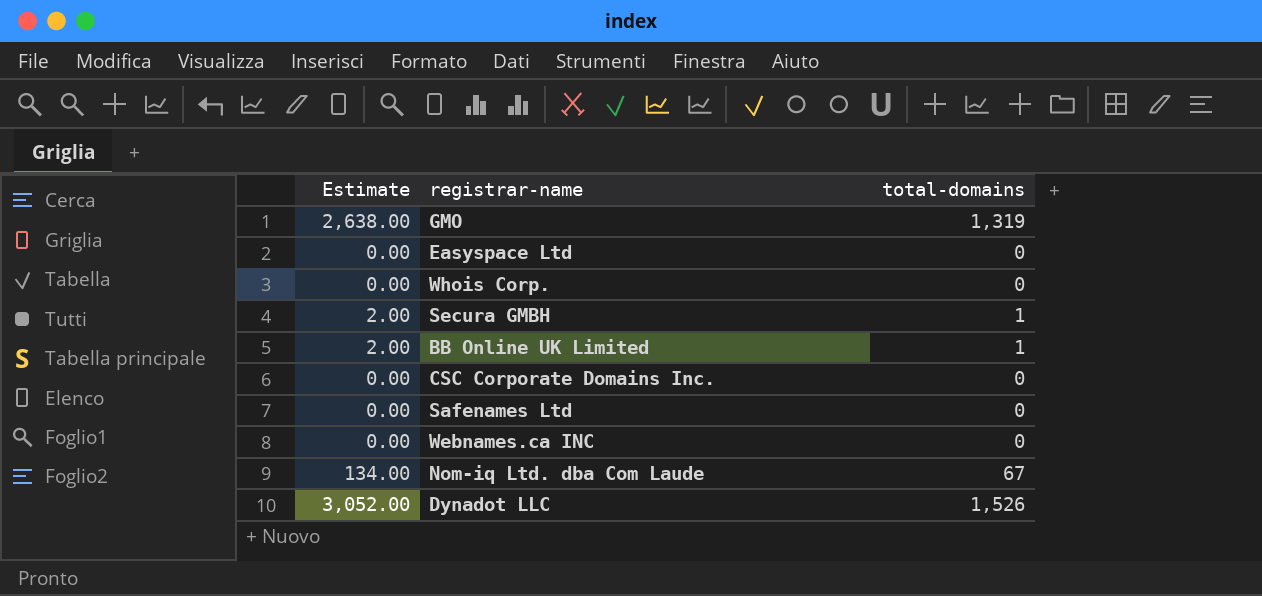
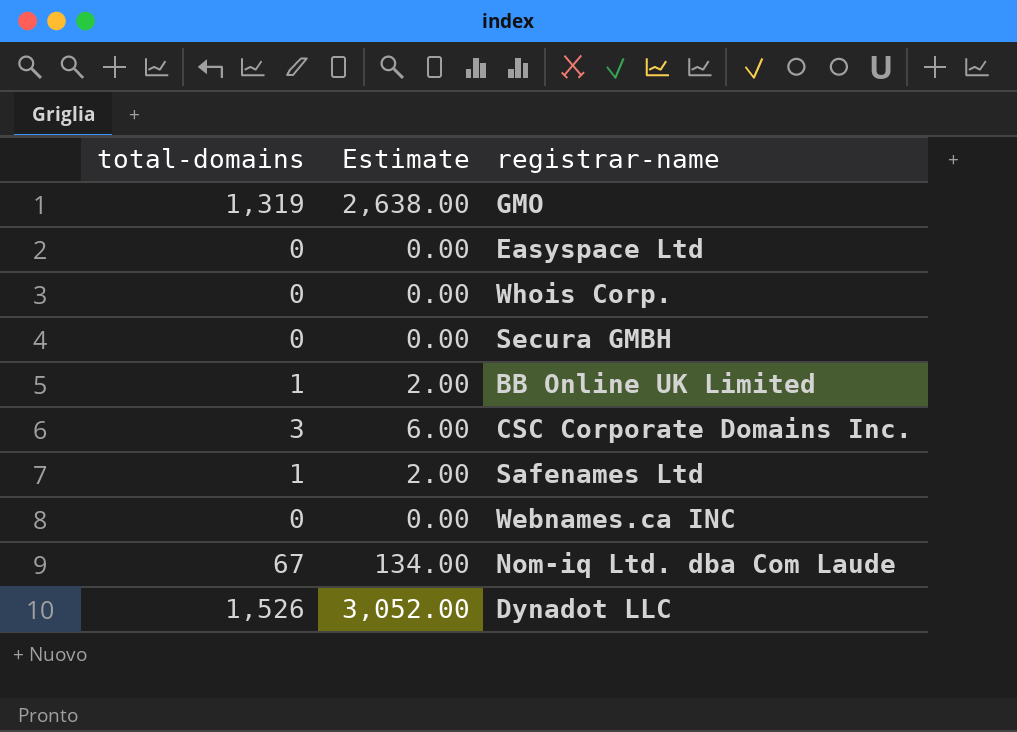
column total-domains | position: 3 -> 1
Secura GMBH | total-domains: 1 -> 0
Secura GMBH | Estimate: 2.00 -> 0.00
CSC Corporate Domains Inc. | total-domains: 0 -> 3
CSC Corporate Domains Inc. | Estimate: 0.00 -> 6.00
Safenames Ltd | total-domains: 0 -> 1
Safenames Ltd | Estimate: 0.00 -> 2.00

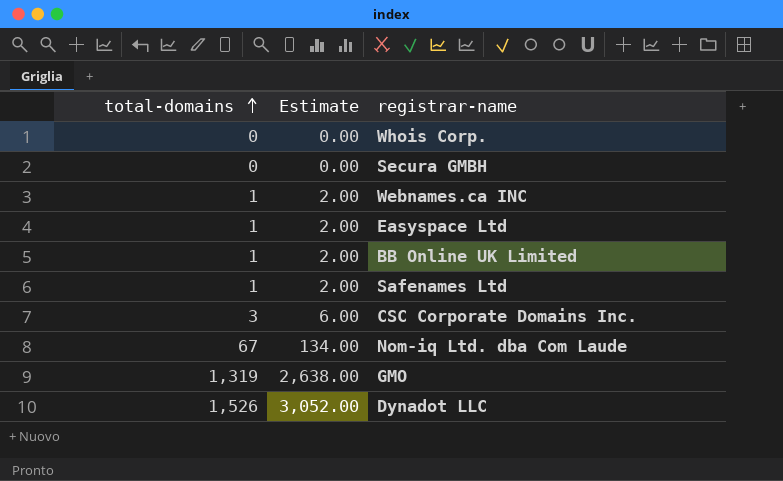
row order: none -> total-domains ascending
Webnames.ca INC | total-domains: 0 -> 1
Webnames.ca INC | Estimate: 0.00 -> 2.00
Easyspace Ltd | total-domains: 0 -> 1
Easyspace Ltd | Estimate: 0.00 -> 2.00

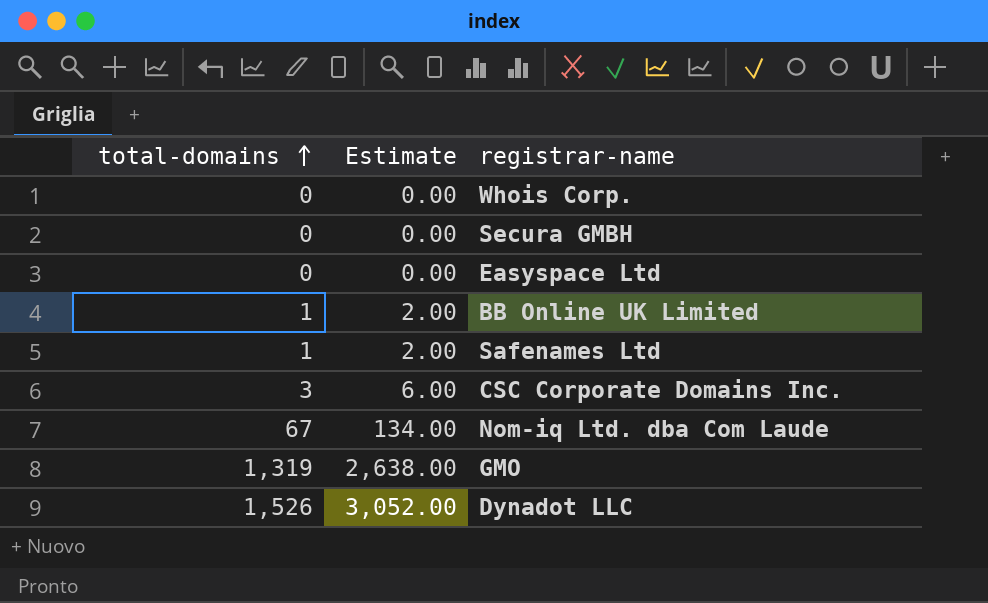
row Webnames.ca INC: 1 | 2.00 -> none
Easyspace Ltd | total-domains: 1 -> 0
Easyspace Ltd | Estimate: 2.00 -> 0.00

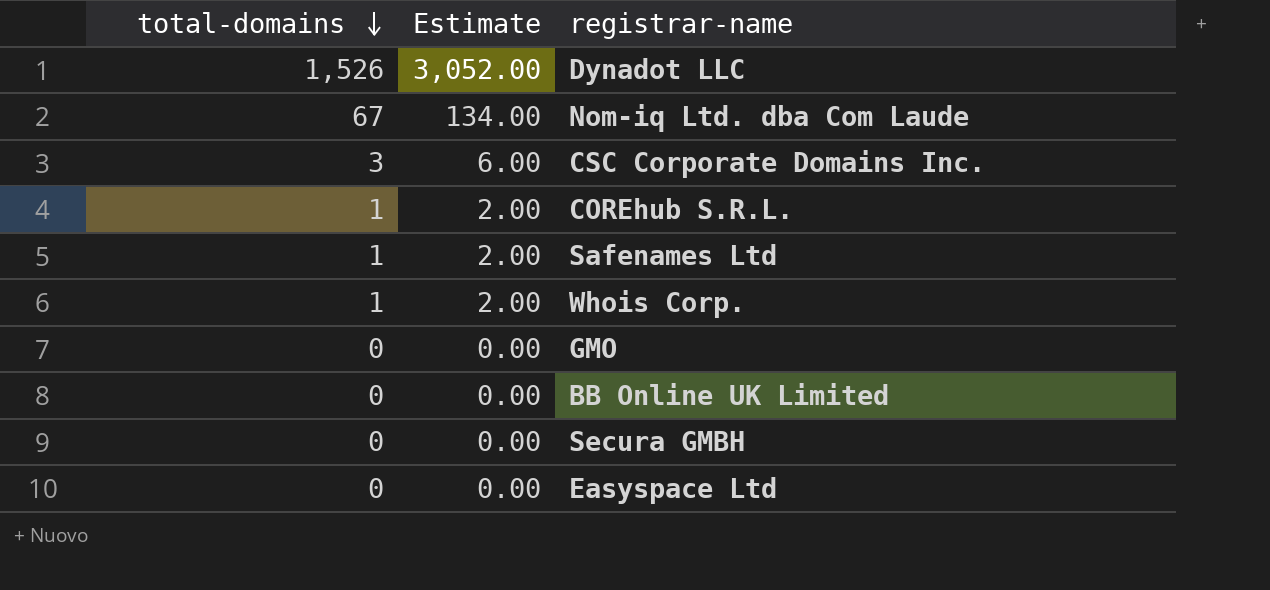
row order: total-domains ascending -> total-domains descending
row COREhub S.R.L.: none -> 1 | 2.00
Whois Corp. | total-domains: 0 -> 1
Whois Corp. | Estimate: 0.00 -> 2.00
GMO | total-domains: 1,319 -> 0
GMO | Estimate: 2,638.00 -> 0.00
BB Online UK Limited | total-domains: 1 -> 0
BB Online UK Limited | Estimate: 2.00 -> 0.00

